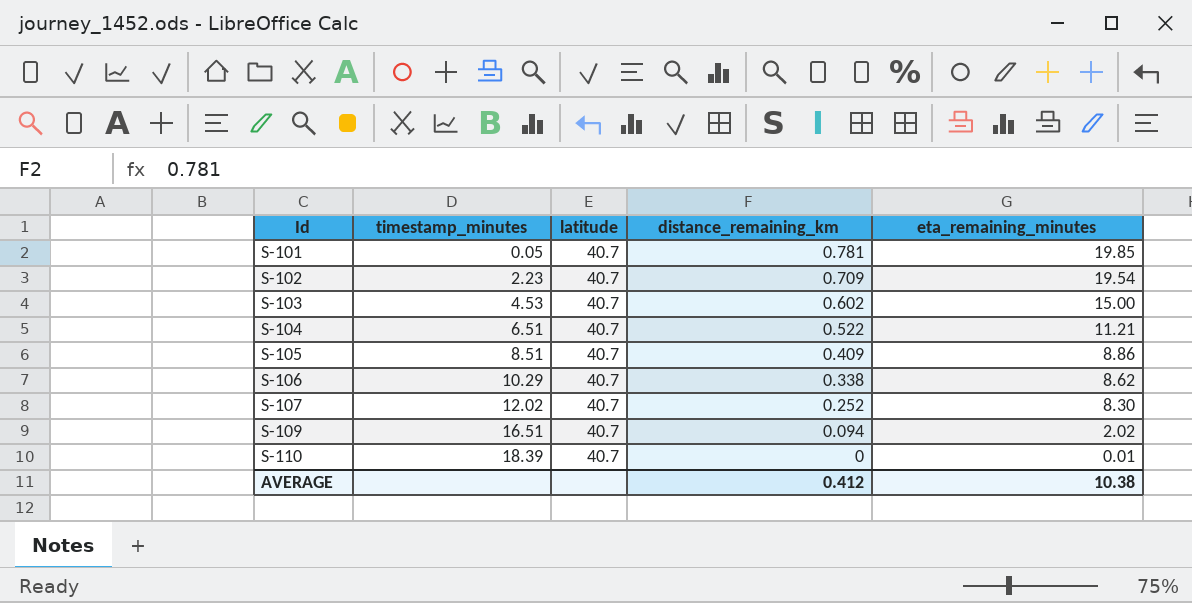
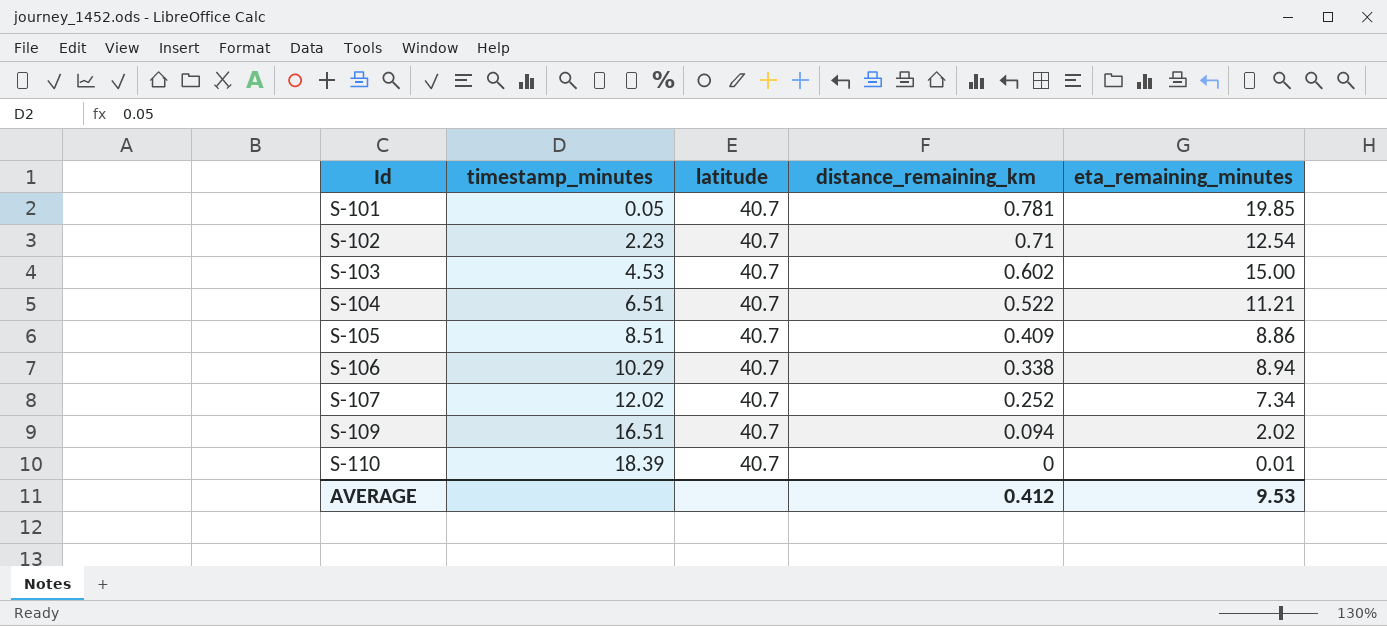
S-102 | distance_remaining_km: 0.709 -> 0.71
S-102 | eta_remaining_minutes: 19.54 -> 12.54
S-106 | eta_remaining_minutes: 8.62 -> 8.94
S-107 | eta_remaining_minutes: 8.30 -> 7.34
AVERAGE | eta_remaining_minutes: 10.38 -> 9.53

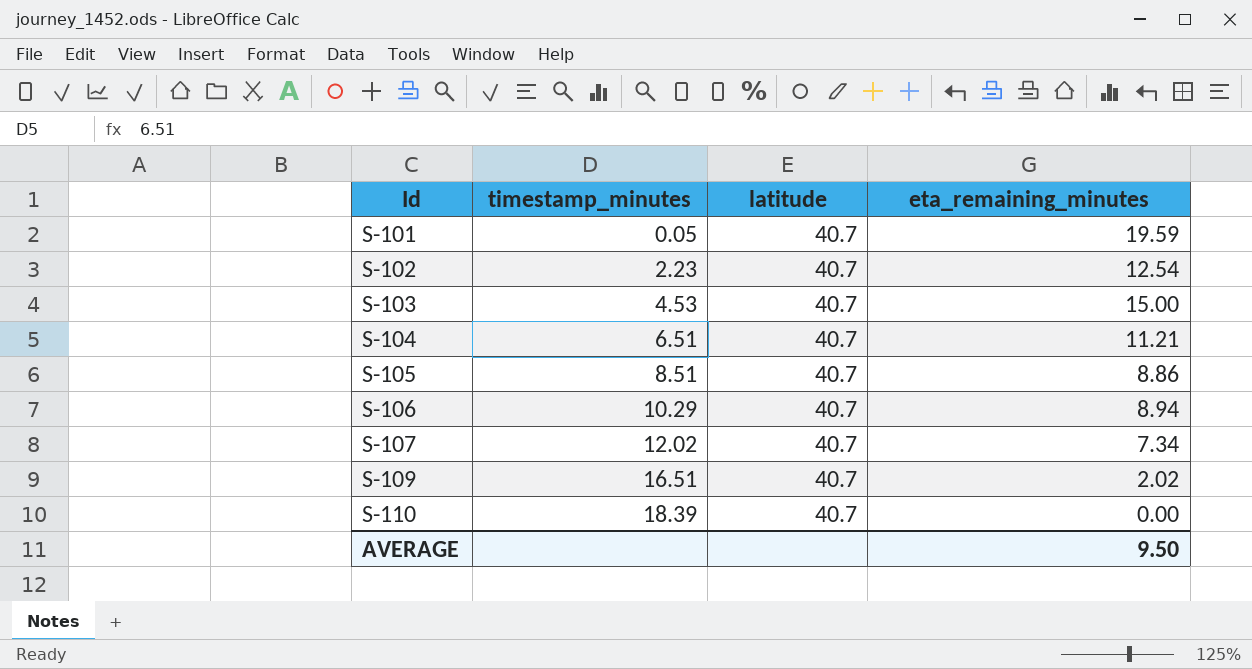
column distance_remaining_km | position: 4 -> none
S-101 | eta_remaining_minutes: 19.85 -> 19.59
S-110 | eta_remaining_minutes: 0.01 -> 0.00
AVERAGE | eta_remaining_minutes: 9.53 -> 9.50

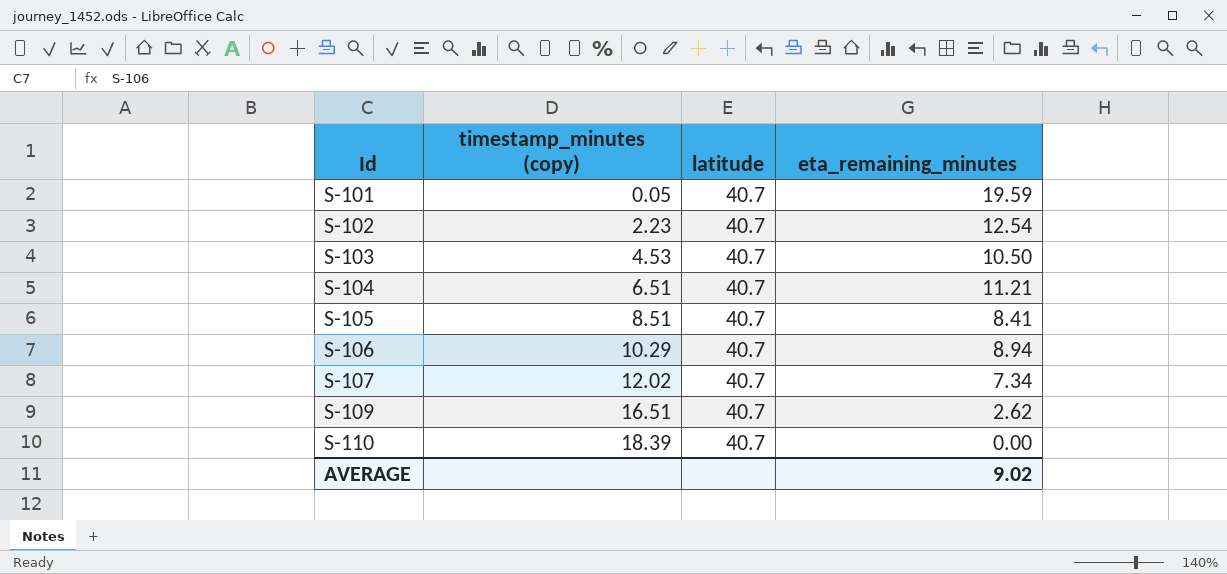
column name: timestamp_minutes -> timestamp_minutes (copy)
S-103 | eta_remaining_minutes: 15.00 -> 10.50
S-105 | eta_remaining_minutes: 8.86 -> 8.41
S-109 | eta_remaining_minutes: 2.02 -> 2.62
AVERAGE | eta_remaining_minutes: 9.50 -> 9.02

